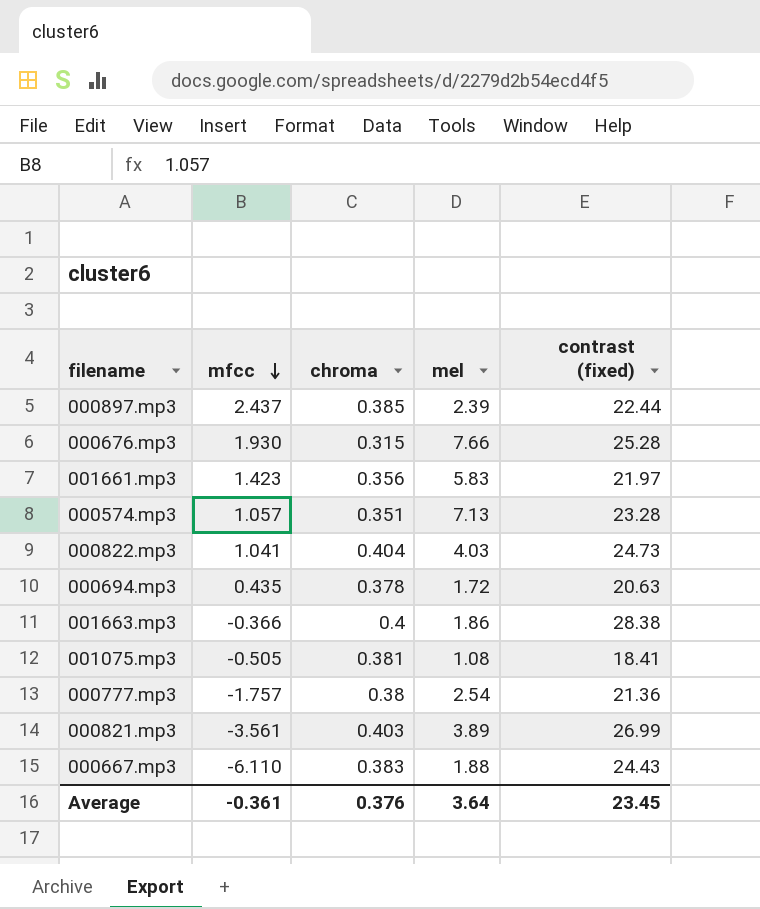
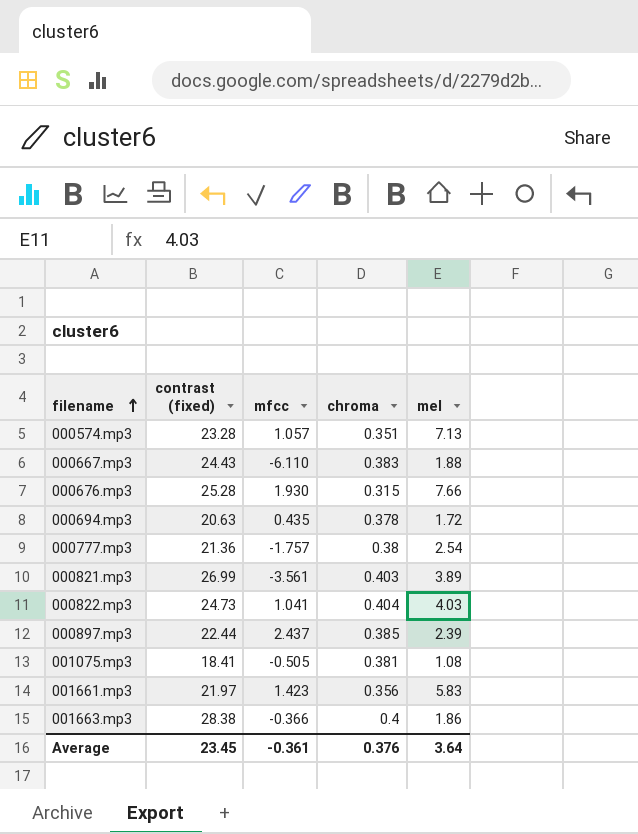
row order: mfcc descending -> filename ascending
column contrast (fixed) | position: 5 -> 2

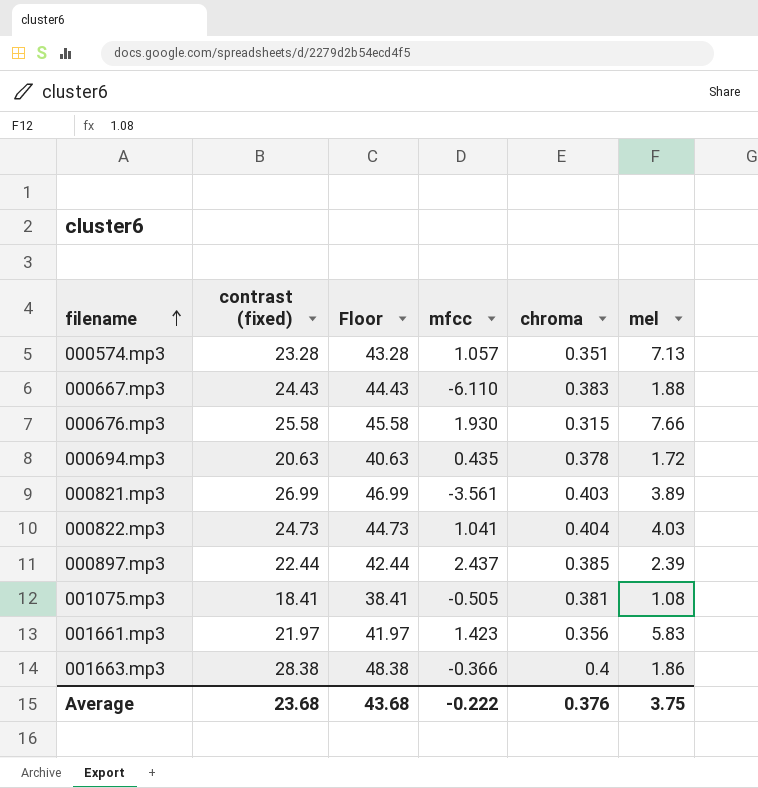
column Floor | formula: none -> [contrast (fixed)] + 20
row 000777.mp3: 21.36 | -1.757 | 0.38 | 2.54 -> none
000676.mp3 | contrast (fixed): 25.28 -> 25.58
Average | contrast (fixed): 23.45 -> 23.68
Average | mfcc: -0.361 -> -0.222
Average | mel: 3.64 -> 3.75

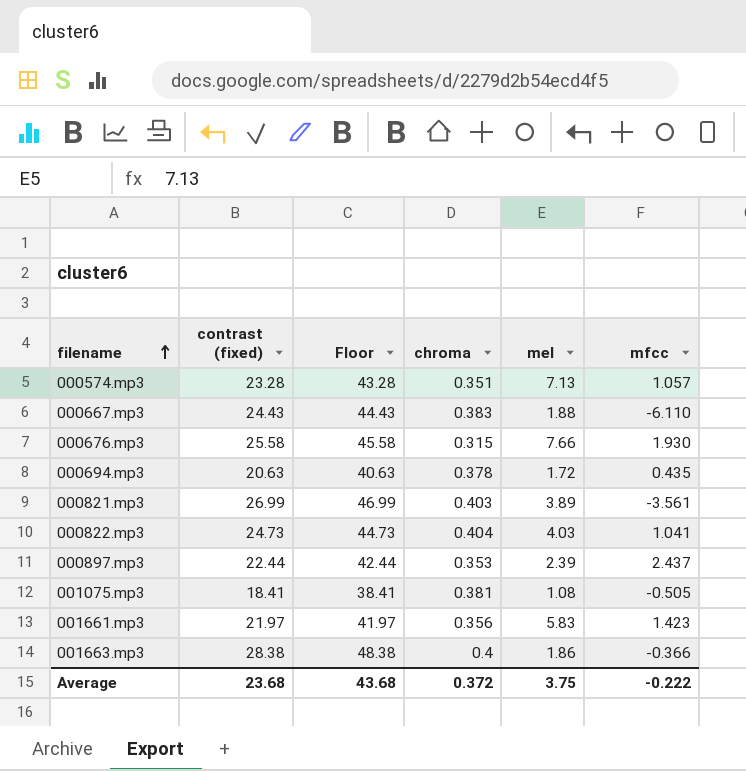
column mfcc | position: 4 -> 6
000897.mp3 | chroma: 0.385 -> 0.353
Average | chroma: 0.376 -> 0.372

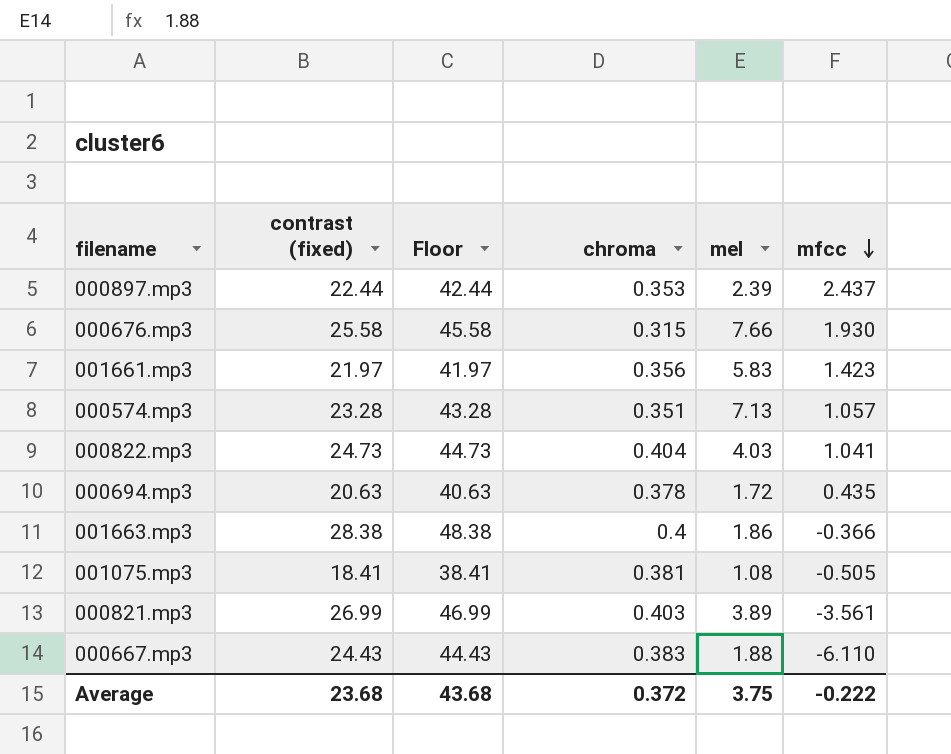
row order: filename ascending -> mfcc descending

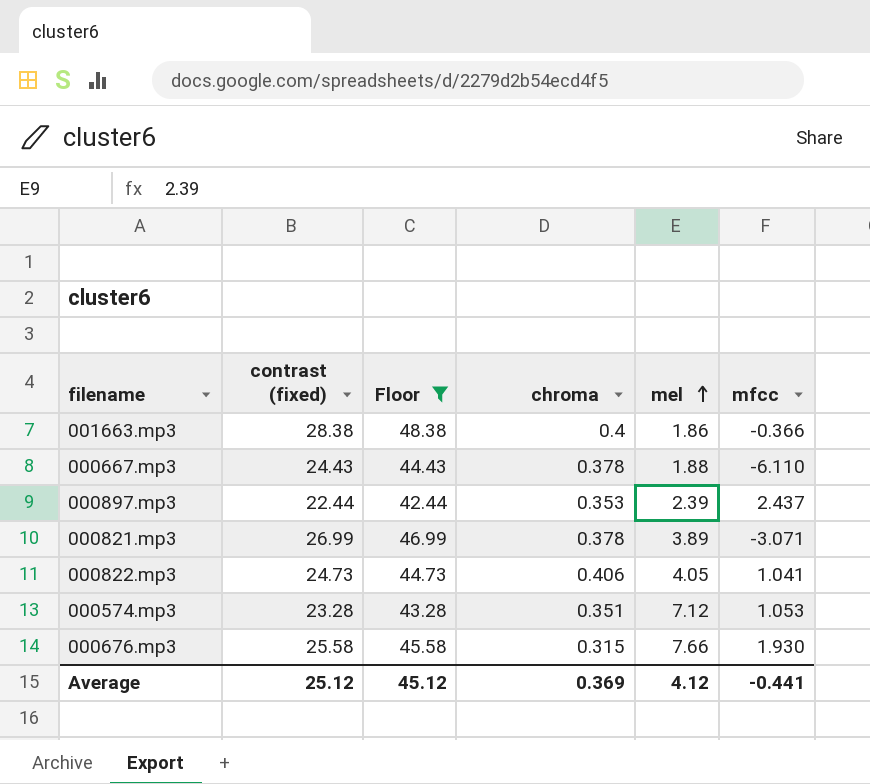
filter: none -> Floor >= 42.44
row order: mfcc descending -> mel ascending
000667.mp3 | chroma: 0.383 -> 0.378
000821.mp3 | chroma: 0.403 -> 0.378
000821.mp3 | mfcc: -3.561 -> -3.071
000822.mp3 | chroma: 0.404 -> 0.406
000822.mp3 | mel: 4.03 -> 4.05
000574.mp3 | mel: 7.13 -> 7.12
000574.mp3 | mfcc: 1.057 -> 1.053
Average | contrast (fixed): 23.68 -> 25.12
Average | Floor: 43.68 -> 45.12
Average | chroma: 0.372 -> 0.369
Average | mel: 3.75 -> 4.12
Average | mfcc: -0.222 -> -0.441

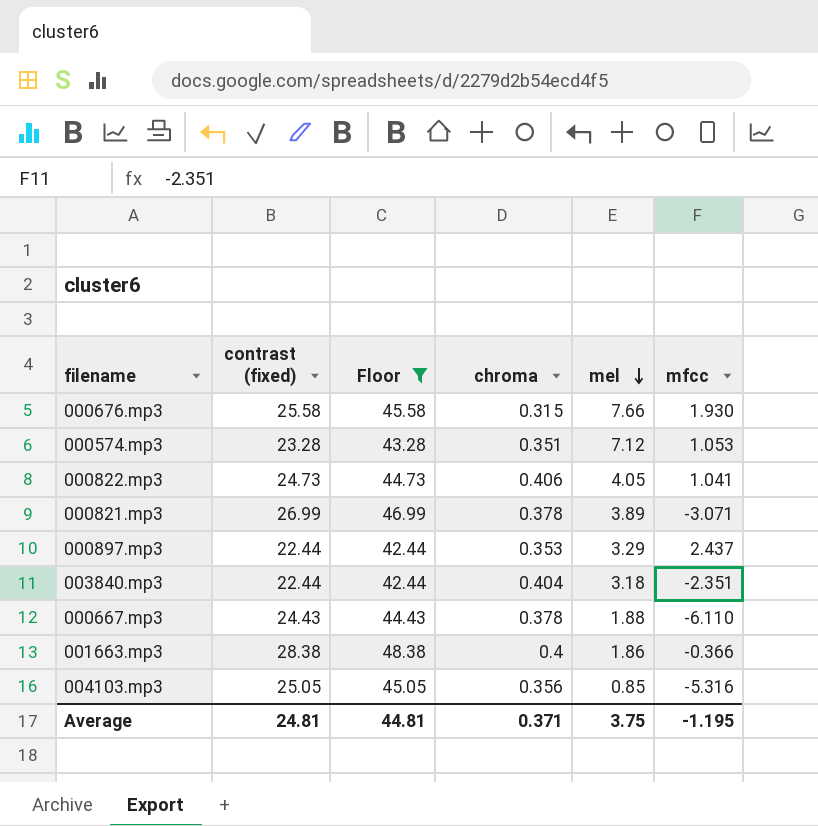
row order: mel ascending -> mel descending
000897.mp3 | mel: 2.39 -> 3.29
row 003840.mp3: none -> 22.44 | 42.44 | 0.404 | 3.18 | -2.351
row 004103.mp3: none -> 25.05 | 45.05 | 0.356 | 0.85 | -5.316
Average | contrast (fixed): 25.12 -> 24.81
Average | Floor: 45.12 -> 44.81
Average | chroma: 0.369 -> 0.371
Average | mel: 4.12 -> 3.75
Average | mfcc: -0.441 -> -1.195

